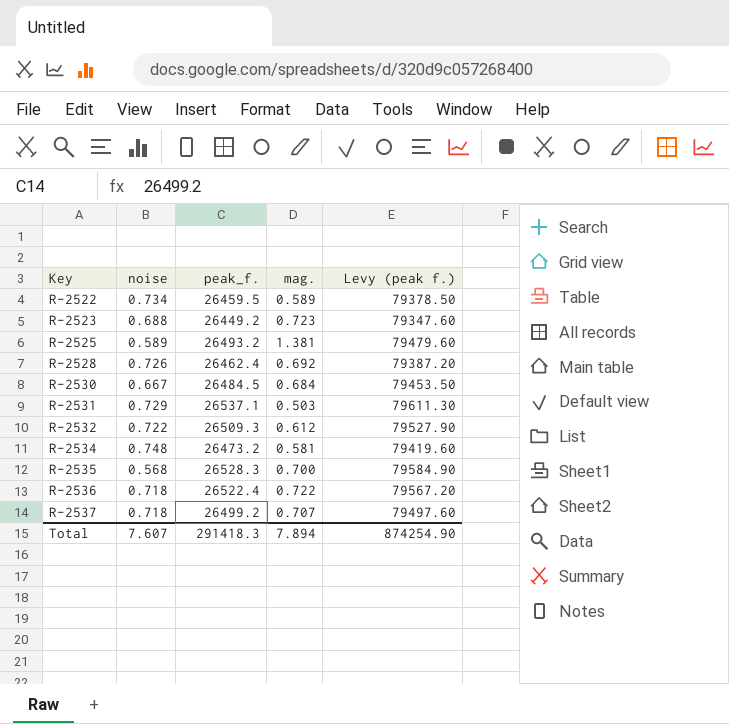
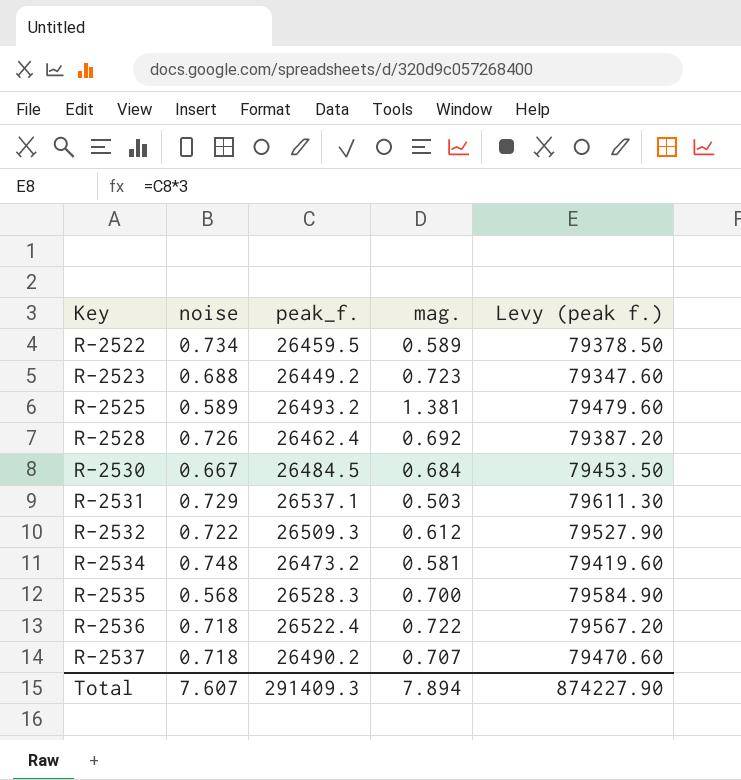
R-2537 | peak_f.: 26499.2 -> 26490.2
R-2537 | Levy (peak f.): 79497.60 -> 79470.60
Total | peak_f.: 291418.3 -> 291409.3
Total | Levy (peak f.): 874254.90 -> 874227.90

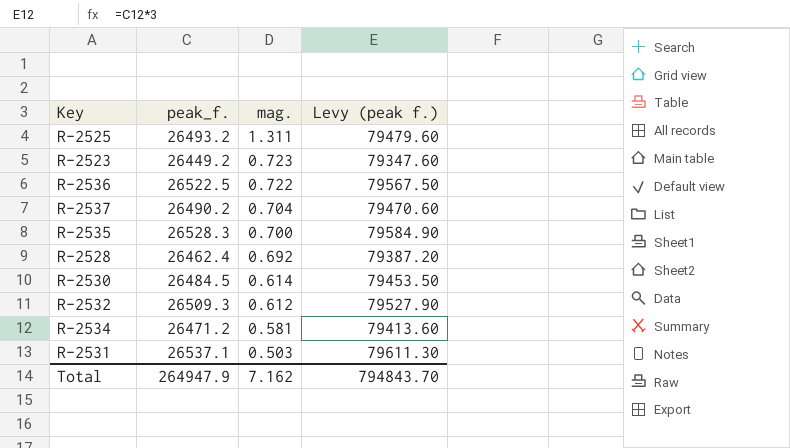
row order: Key ascending -> mag. descending
column noise | position: 2 -> none
row R-2522: 0.734 | 26459.5 | 0.589 | 79378.50 -> none
R-2525 | mag.: 1.381 -> 1.311
R-2536 | peak_f.: 26522.4 -> 26522.5
R-2536 | Levy (peak f.): 79567.20 -> 79567.50
R-2537 | mag.: 0.707 -> 0.704
R-2530 | mag.: 0.684 -> 0.614
R-2534 | peak_f.: 26473.2 -> 26471.2
R-2534 | Levy (peak f.): 79419.60 -> 79413.60
Total | peak_f.: 291409.3 -> 264947.9
Total | mag.: 7.894 -> 7.162
Total | Levy (peak f.): 874227.90 -> 794843.70

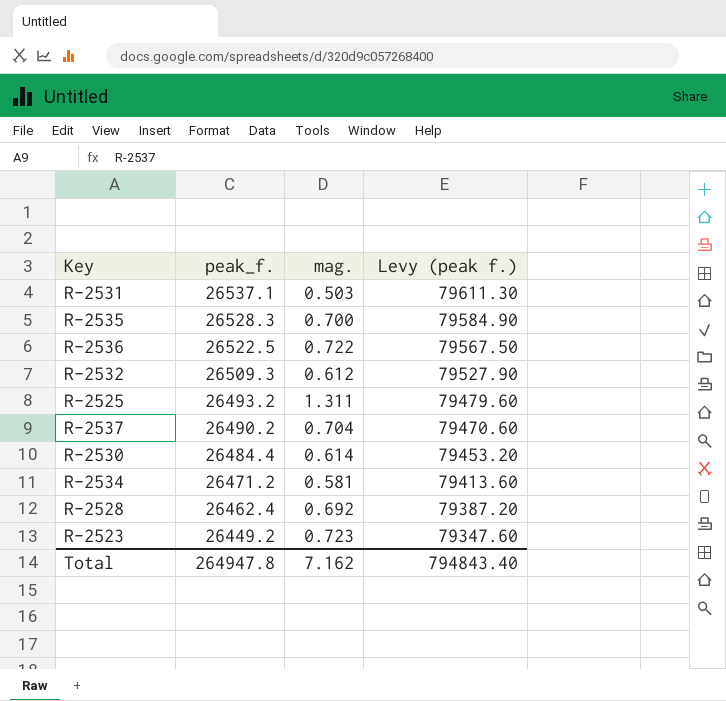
row order: mag. descending -> peak_f. descending
R-2530 | peak_f.: 26484.5 -> 26484.4
R-2530 | Levy (peak f.): 79453.50 -> 79453.20
Total | peak_f.: 264947.9 -> 264947.8
Total | Levy (peak f.): 794843.70 -> 794843.40

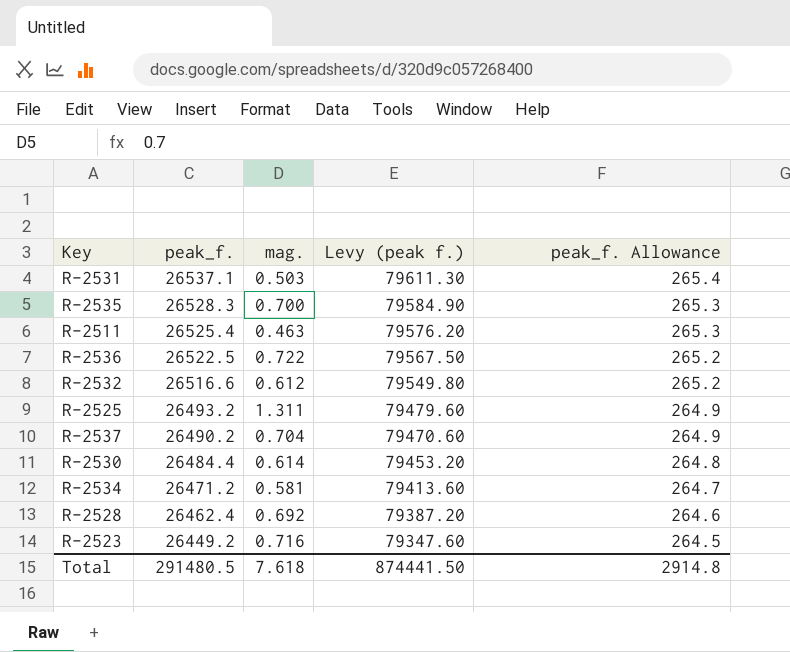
column peak_f. Allowance | formula: none -> [peak_f.] * 0.01
row R-2511: none -> 26525.4 | 0.463 | 79576.20 | 265.3
R-2532 | peak_f.: 26509.3 -> 26516.6
R-2532 | Levy (peak f.): 79527.90 -> 79549.80
R-2523 | mag.: 0.723 -> 0.716
Total | peak_f.: 264947.8 -> 291480.5
Total | mag.: 7.162 -> 7.618
Total | Levy (peak f.): 794843.40 -> 874441.50

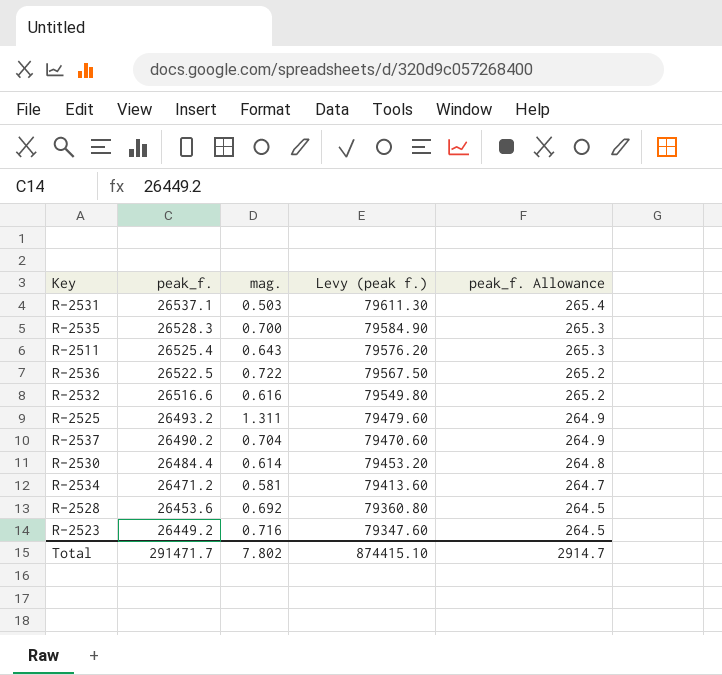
R-2511 | mag.: 0.463 -> 0.643
R-2532 | mag.: 0.612 -> 0.616
R-2528 | peak_f.: 26462.4 -> 26453.6
R-2528 | Levy (peak f.): 79387.20 -> 79360.80
R-2528 | peak_f. Allowance: 264.6 -> 264.5
Total | peak_f.: 291480.5 -> 291471.7
Total | mag.: 7.618 -> 7.802
Total | Levy (peak f.): 874441.50 -> 874415.10
Total | peak_f. Allowance: 2914.8 -> 2914.7

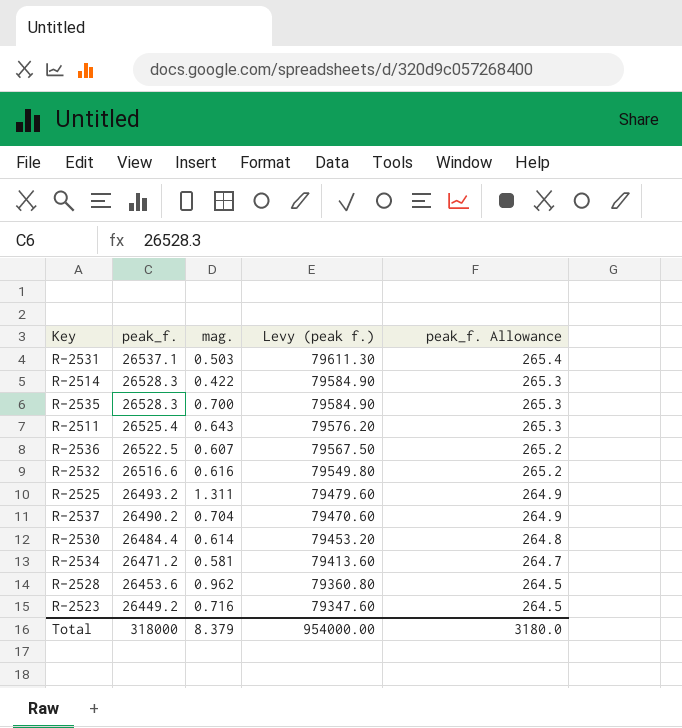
row R-2514: none -> 26528.3 | 0.422 | 79584.90 | 265.3
R-2536 | mag.: 0.722 -> 0.607
R-2528 | mag.: 0.692 -> 0.962
Total | peak_f.: 291471.7 -> 318000
Total | mag.: 7.802 -> 8.379
Total | Levy (peak f.): 874415.10 -> 954000.00
Total | peak_f. Allowance: 2914.7 -> 3180.0

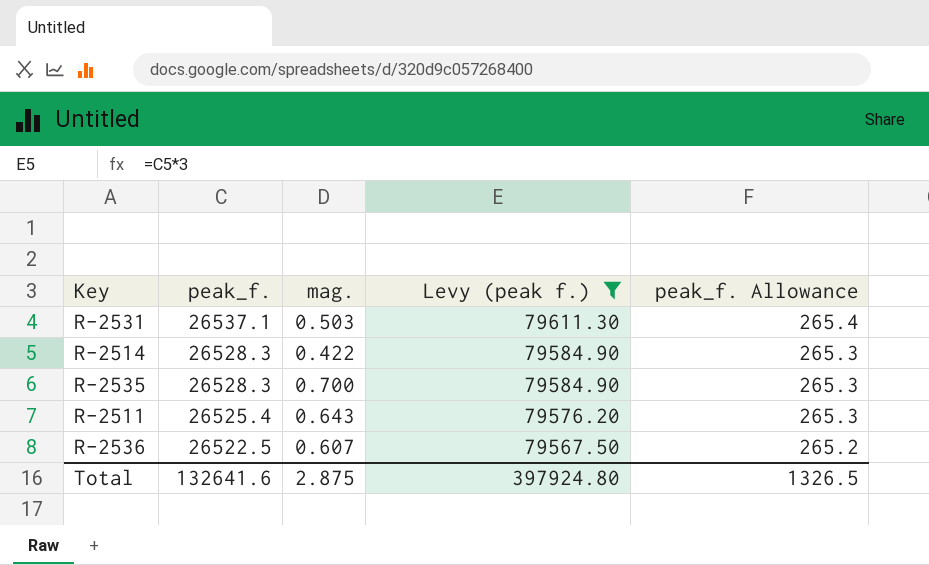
filter: none -> Levy (peak f.) >= 79567.50
Total | peak_f.: 318000 -> 132641.6
Total | mag.: 8.379 -> 2.875
Total | Levy (peak f.): 954000.00 -> 397924.80
Total | peak_f. Allowance: 3180.0 -> 1326.5

